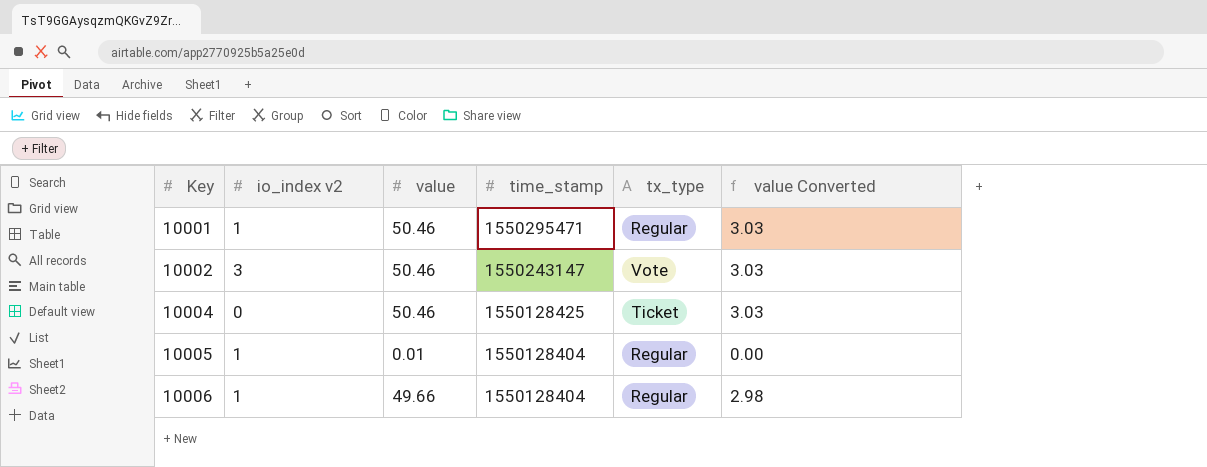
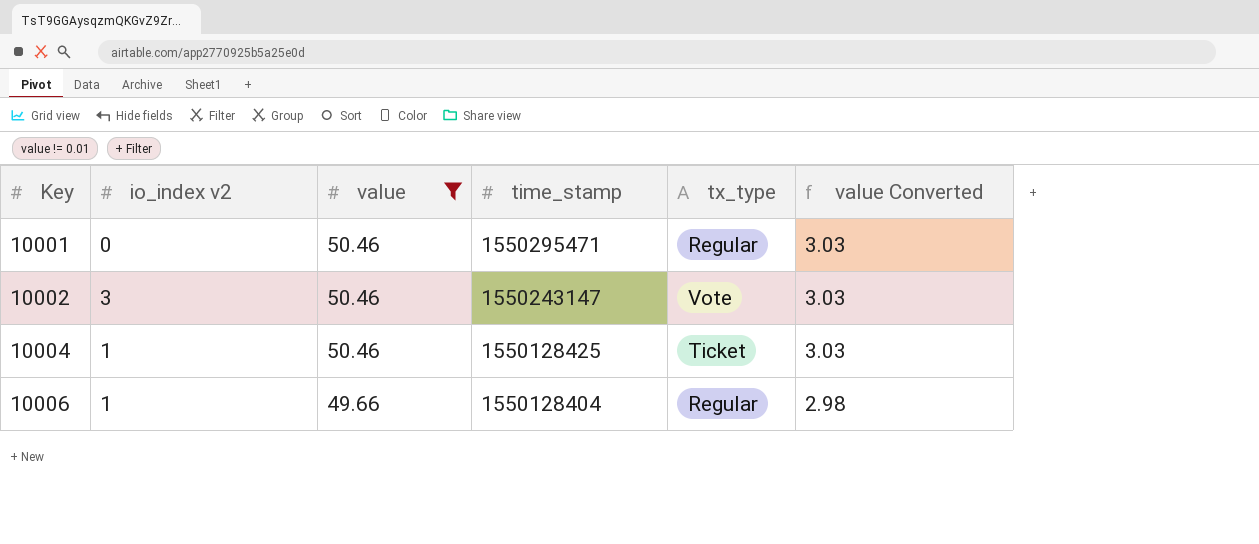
filter: none -> value != 0.01
10001 | io_index v2: 1 -> 0
10004 | io_index v2: 0 -> 1

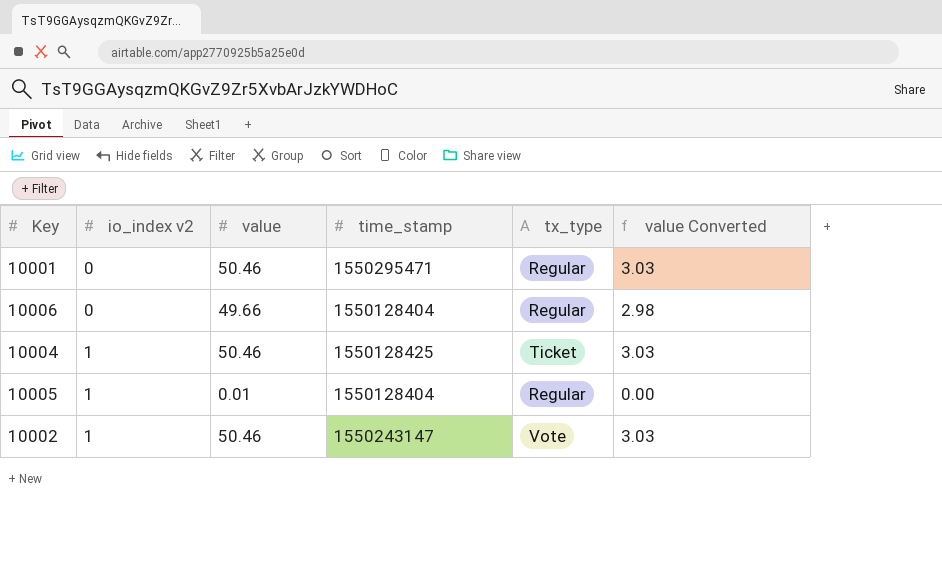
filter: value != 0.01 -> none
row order: Key ascending -> io_index v2 ascending
10006 | io_index v2: 1 -> 0
10002 | io_index v2: 3 -> 1

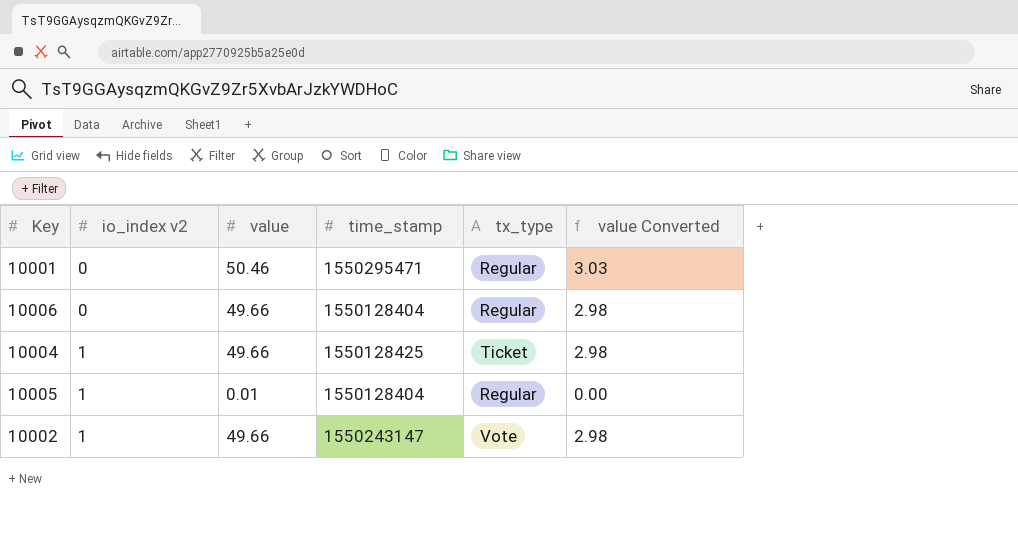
10004 | value: 50.46 -> 49.66
10004 | value Converted: 3.03 -> 2.98
10002 | value: 50.46 -> 49.66
10002 | value Converted: 3.03 -> 2.98

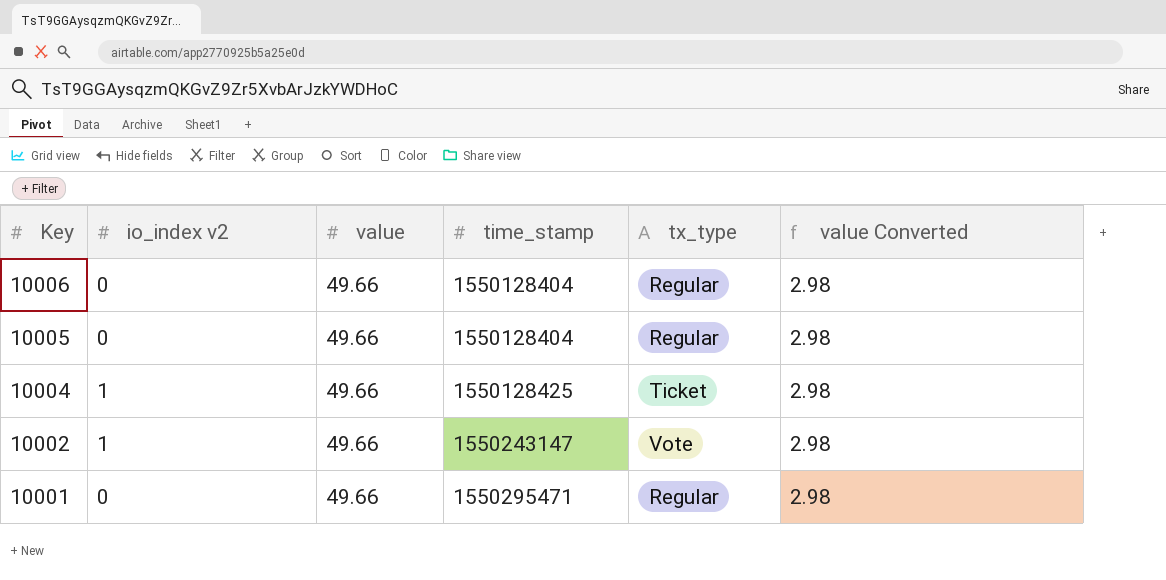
row order: io_index v2 ascending -> Key descending
10005 | io_index v2: 1 -> 0
10005 | value: 0.01 -> 49.66
10005 | value Converted: 0.00 -> 2.98
10001 | value: 50.46 -> 49.66
10001 | value Converted: 3.03 -> 2.98

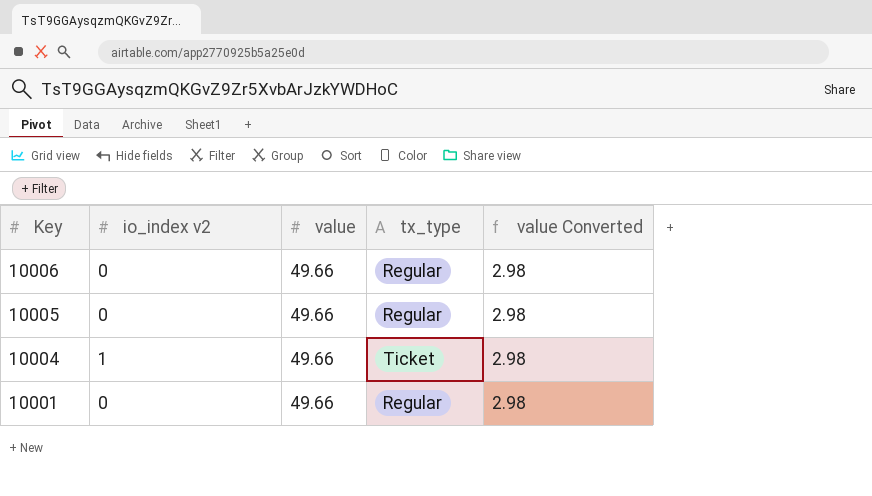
column time_stamp | position: 4 -> none
row 10002: 1 | 49.66 | 1550243147 | Vote | 2.98 -> none

